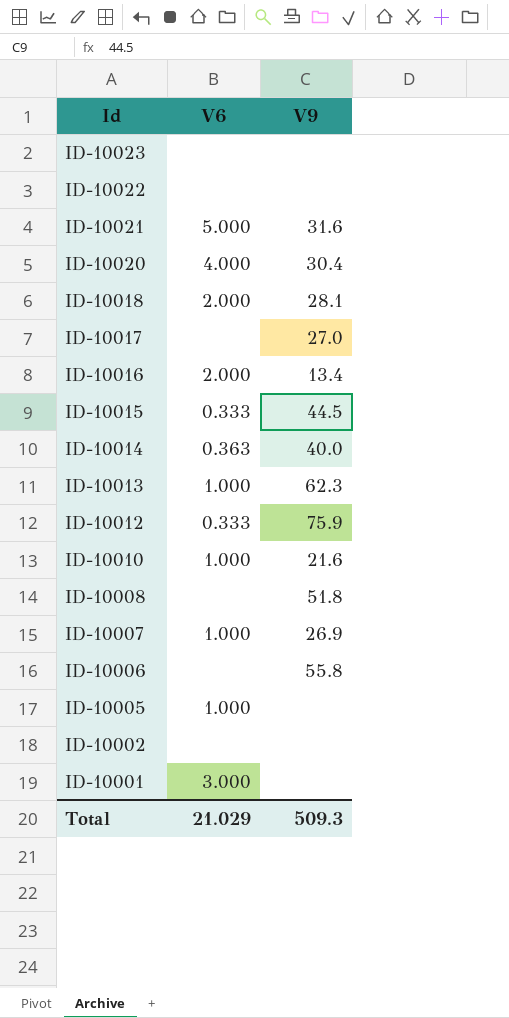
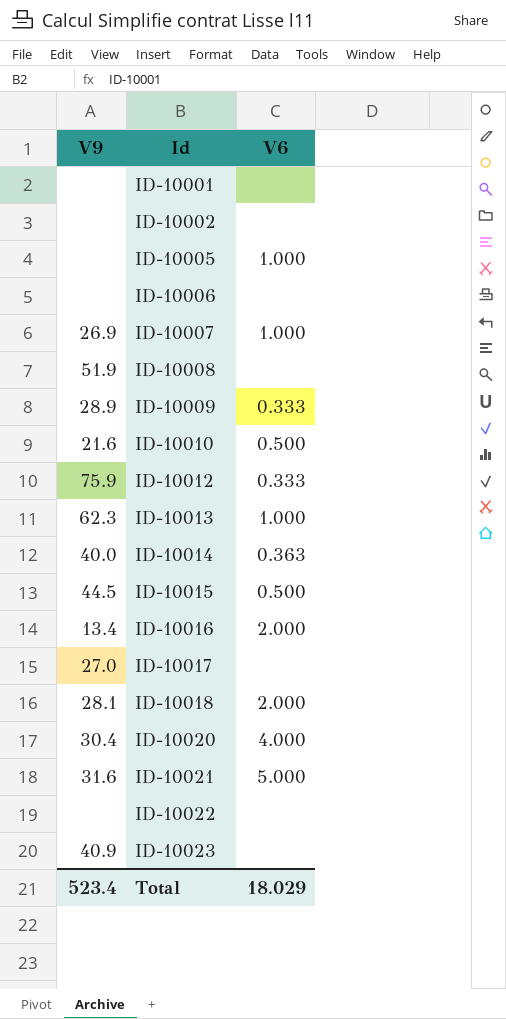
row order: Id descending -> Id ascending
column V9 | position: 3 -> 1
ID-10001 | V6: 3.000 -> none
ID-10006 | V9: 55.8 -> none
ID-10008 | V9: 51.8 -> 51.9
row ID-10009: none -> 28.9 | 0.333
ID-10010 | V6: 1.000 -> 0.500
ID-10015 | V6: 0.333 -> 0.500
ID-10023 | V9: none -> 40.9
Total | V9: 509.3 -> 523.4
Total | V6: 21.029 -> 18.029

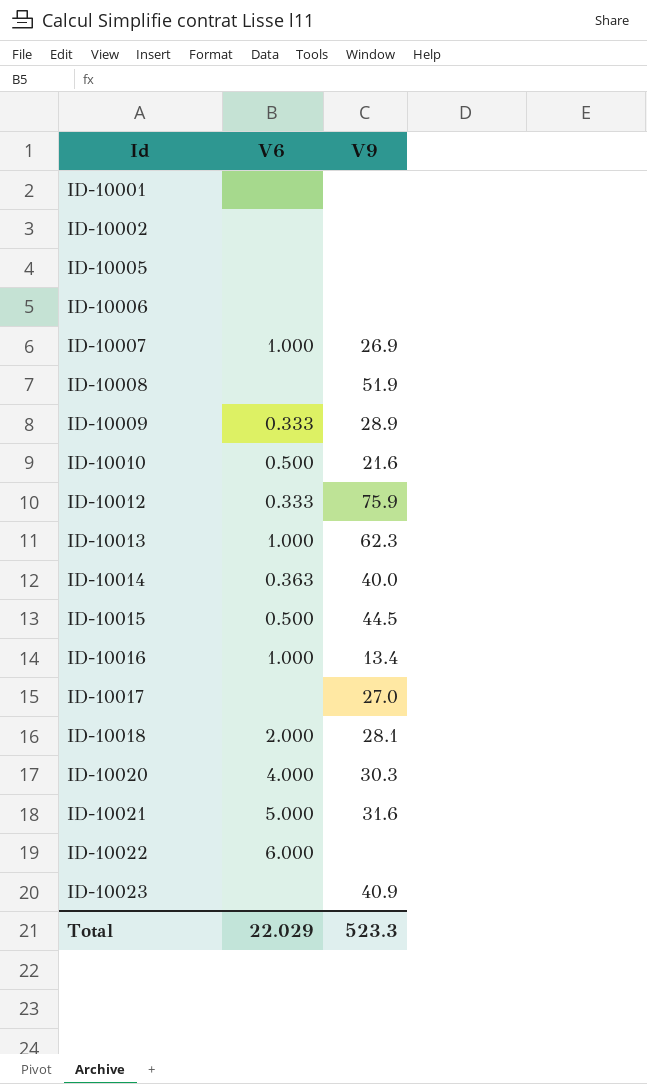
column V9 | position: 1 -> 3
ID-10005 | V6: 1.000 -> none
ID-10016 | V6: 2.000 -> 1.000
ID-10020 | V9: 30.4 -> 30.3
ID-10022 | V6: none -> 6.000
Total | V6: 18.029 -> 22.029
Total | V9: 523.4 -> 523.3

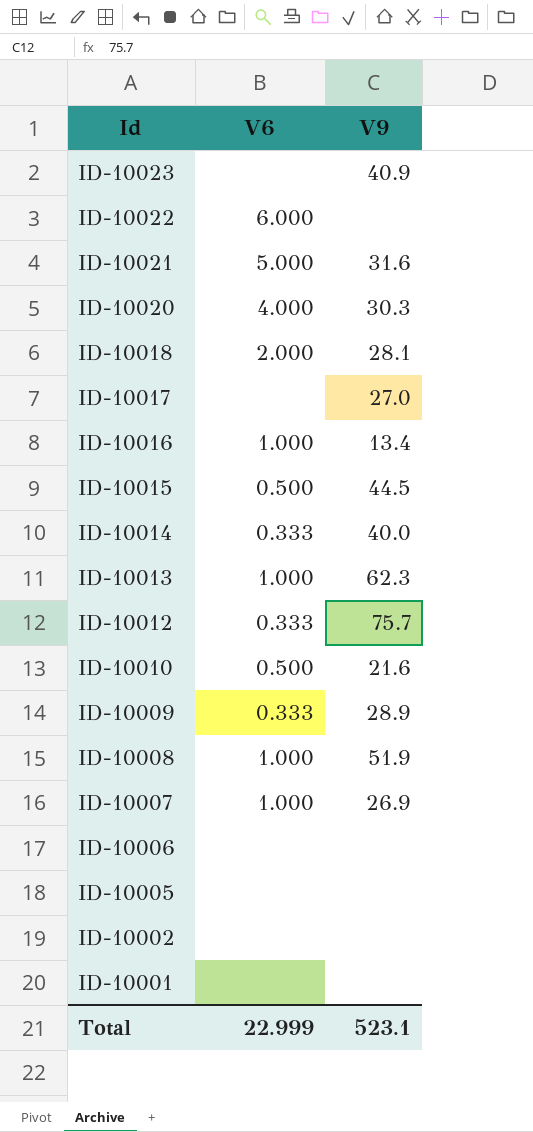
row order: Id ascending -> Id descending
ID-10014 | V6: 0.363 -> 0.333
ID-10012 | V9: 75.9 -> 75.7
ID-10008 | V6: none -> 1.000
Total | V6: 22.029 -> 22.999
Total | V9: 523.3 -> 523.1

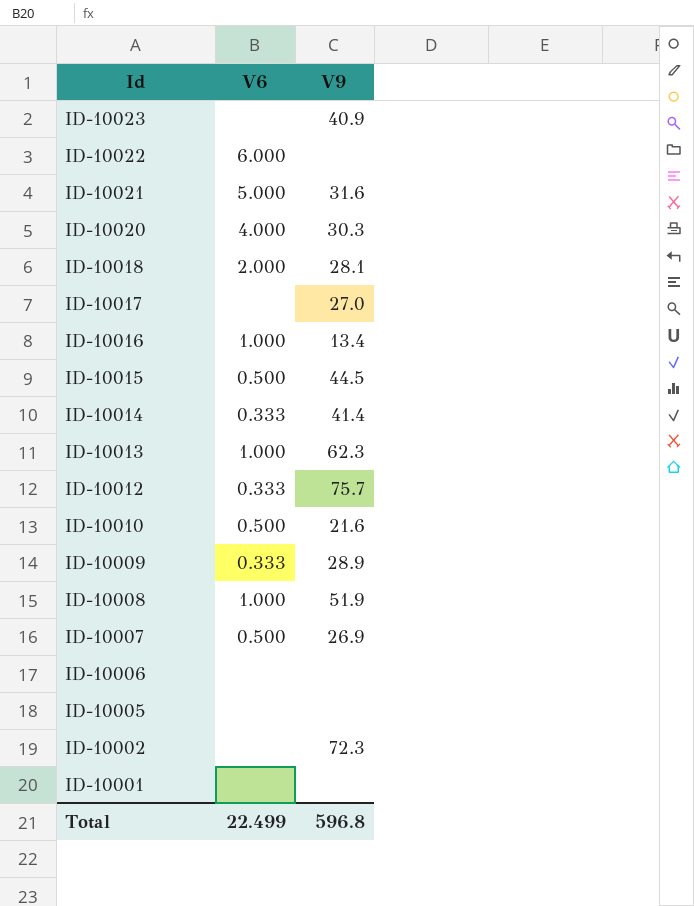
ID-10014 | V9: 40.0 -> 41.4
ID-10007 | V6: 1.000 -> 0.500
ID-10002 | V9: none -> 72.3
Total | V6: 22.999 -> 22.499
Total | V9: 523.1 -> 596.8

